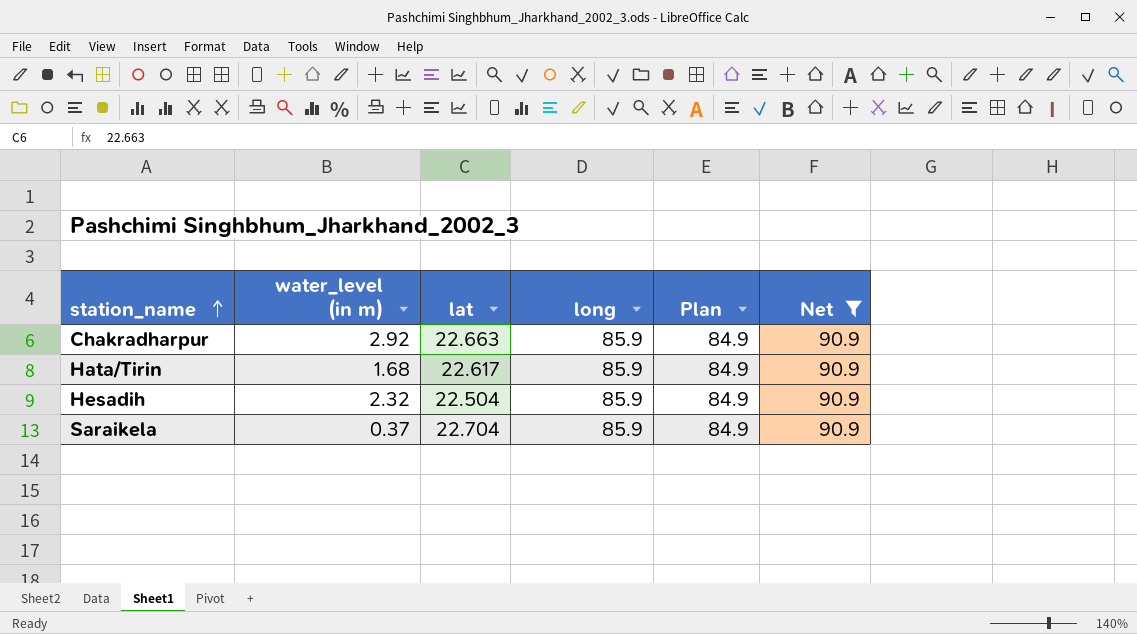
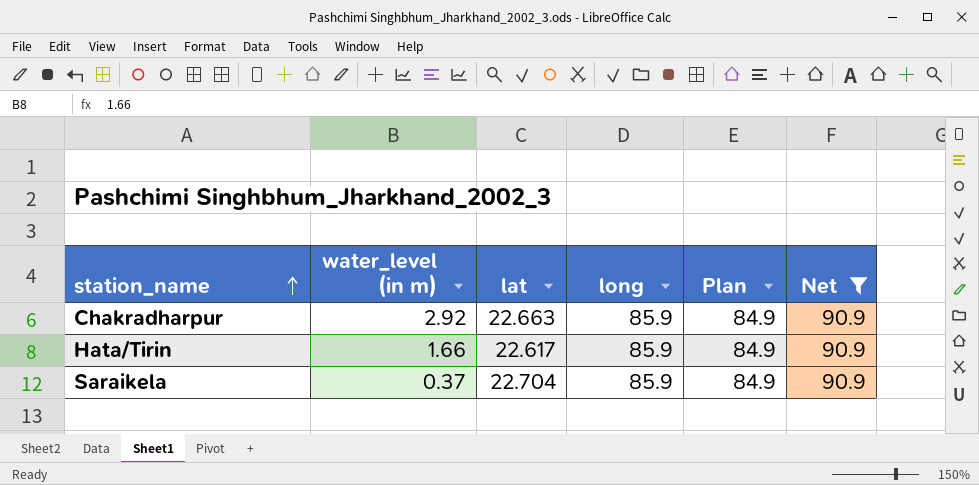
row Hesadih: 2.32 | 22.504 | 85.9 | 84.9 | 90.9 -> none
Hata/Tirin | water_level (in m): 1.68 -> 1.66

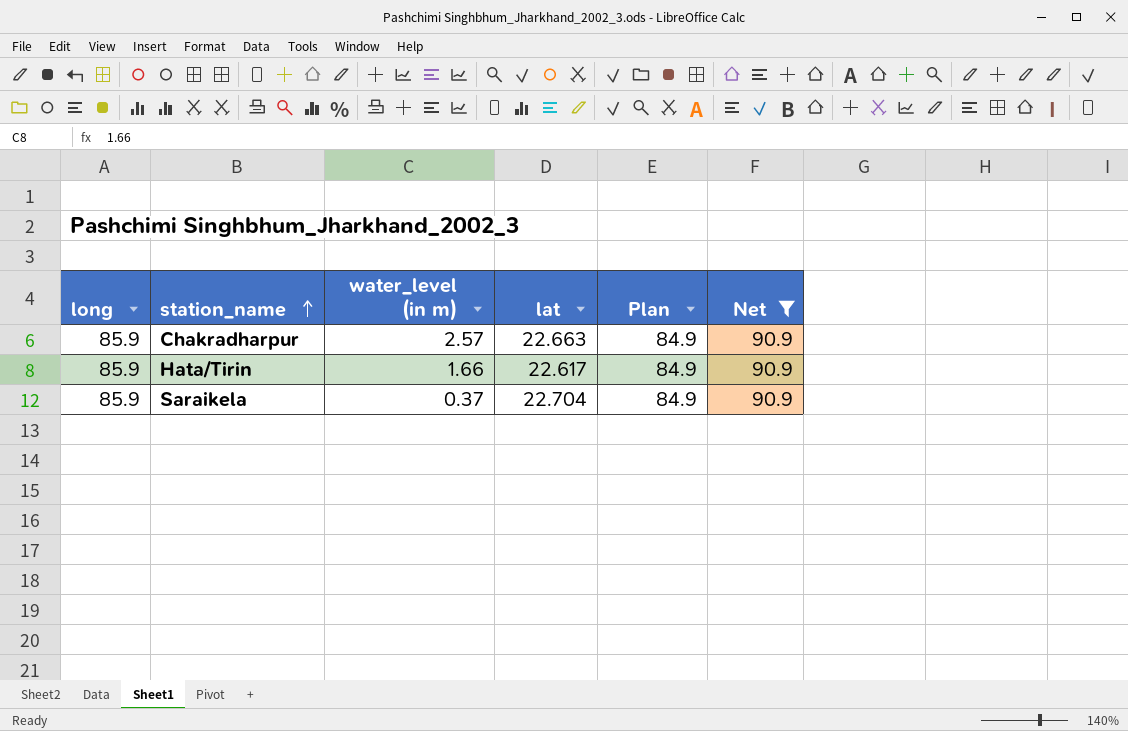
column long | position: 4 -> 1
Chakradharpur | water_level (in m): 2.92 -> 2.57

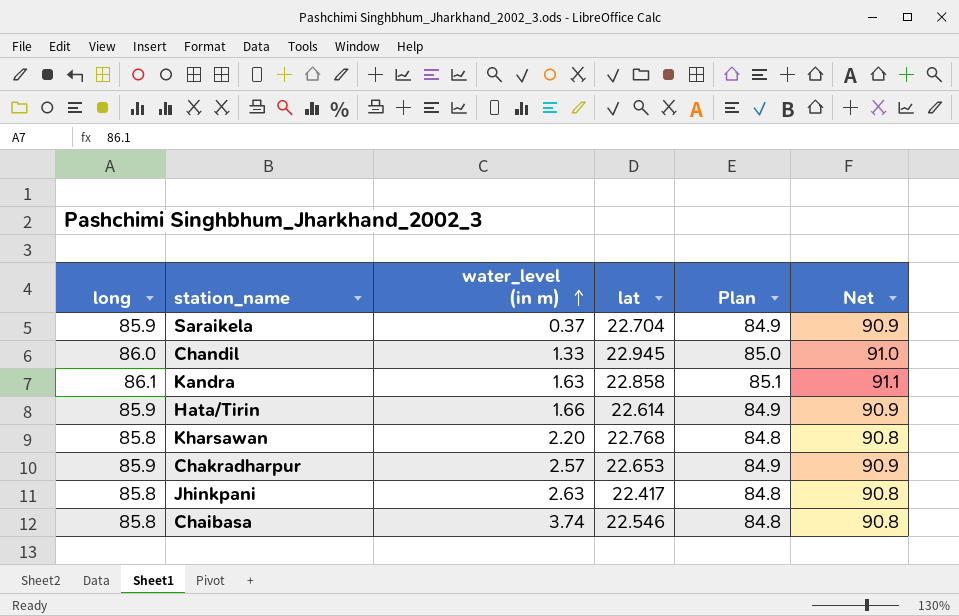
filter: Net = 90.9 -> none
row order: station_name ascending -> water_level (in m) ascending
Hata/Tirin | lat: 22.617 -> 22.614
Chakradharpur | lat: 22.663 -> 22.653

